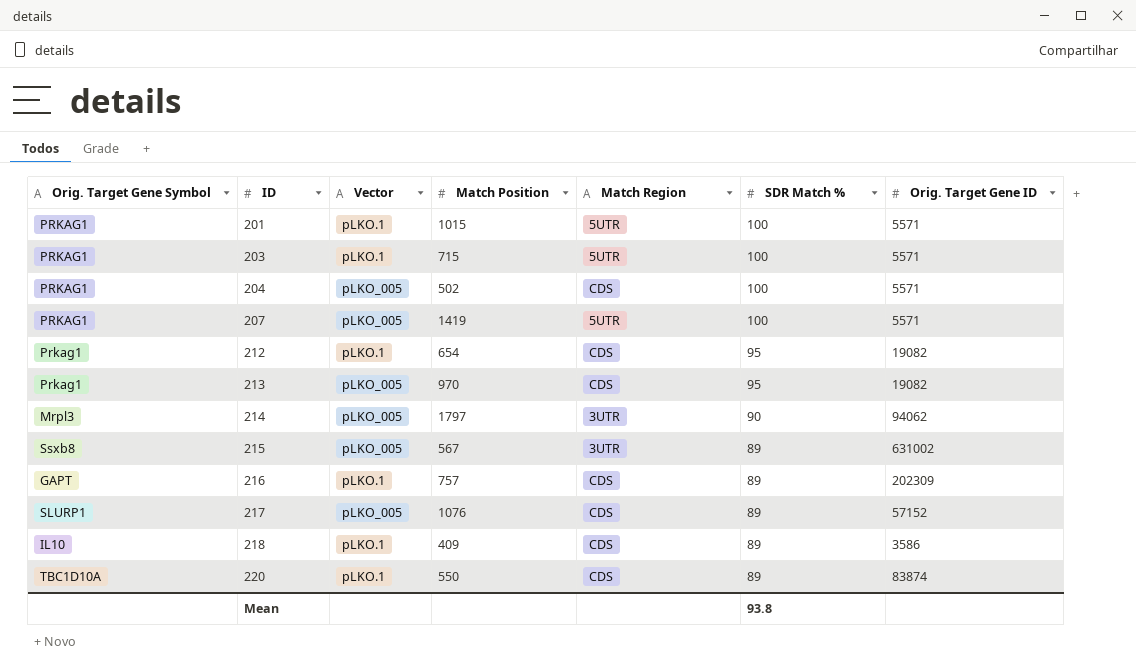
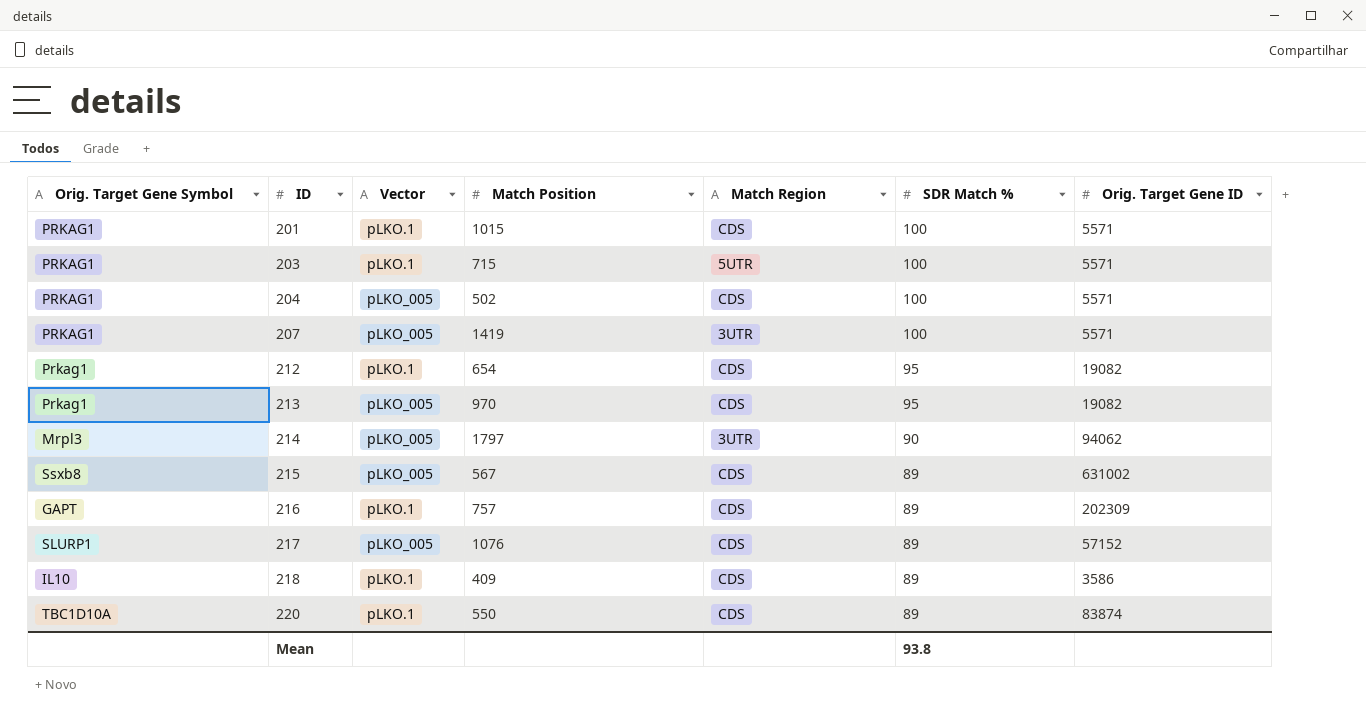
201 | Match Region: 5UTR -> CDS
207 | Match Region: 5UTR -> 3UTR
215 | Match Region: 3UTR -> CDS

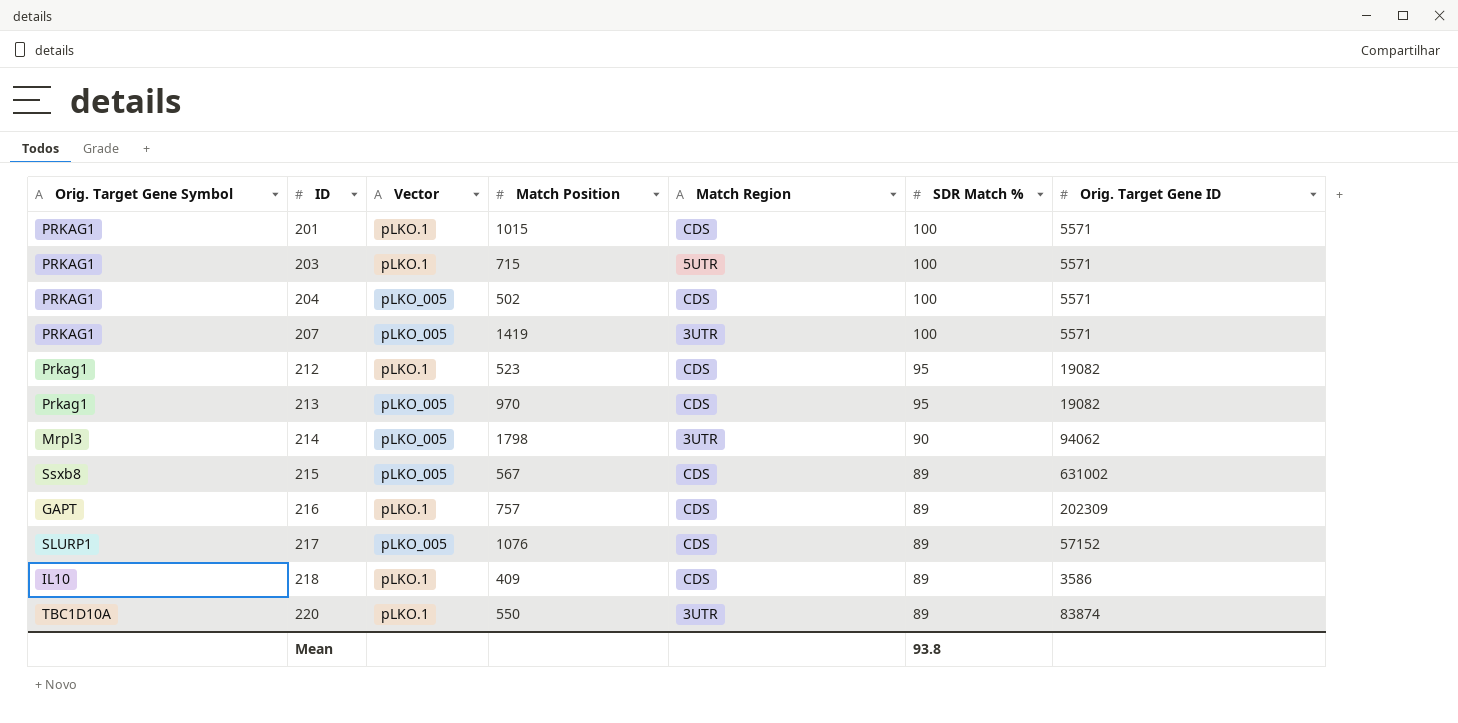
212 | Match Position: 654 -> 523
214 | Match Position: 1797 -> 1798
220 | Match Region: CDS -> 3UTR

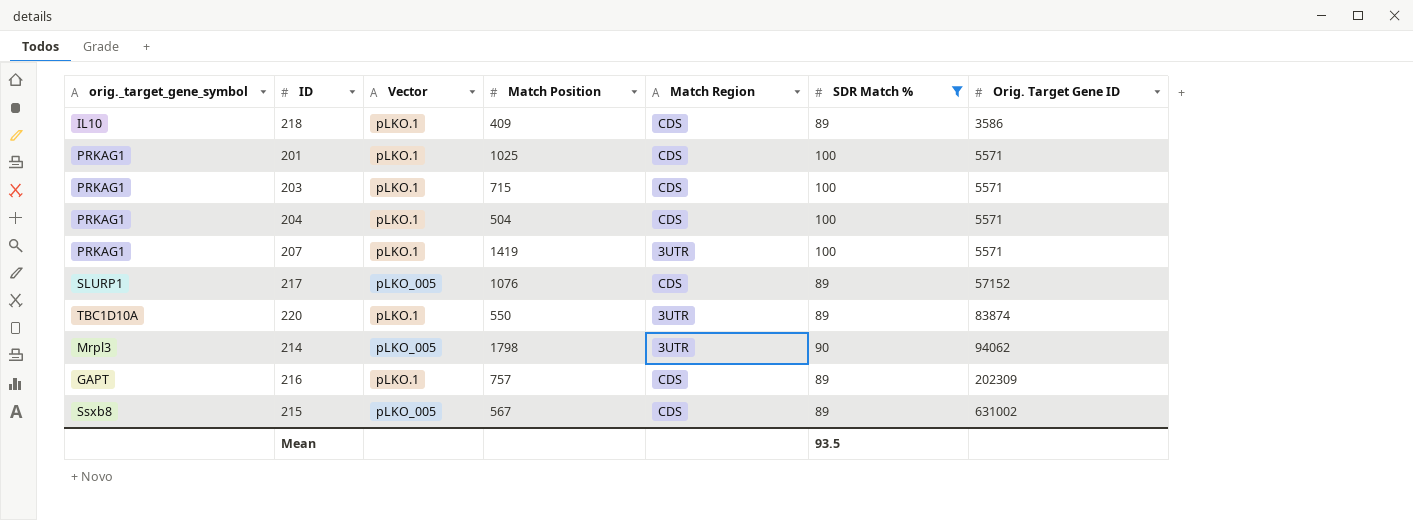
filter: none -> SDR Match % != 95
row order: ID ascending -> Orig. Target Gene ID ascending
column name: Orig. Target Gene Symbol -> orig._target_gene_symbol
201 | Match Position: 1015 -> 1025
203 | Match Region: 5UTR -> CDS
204 | Vector: pLKO_005 -> pLKO.1
204 | Match Position: 502 -> 504
207 | Vector: pLKO_005 -> pLKO.1
Mean | SDR Match %: 93.8 -> 93.5

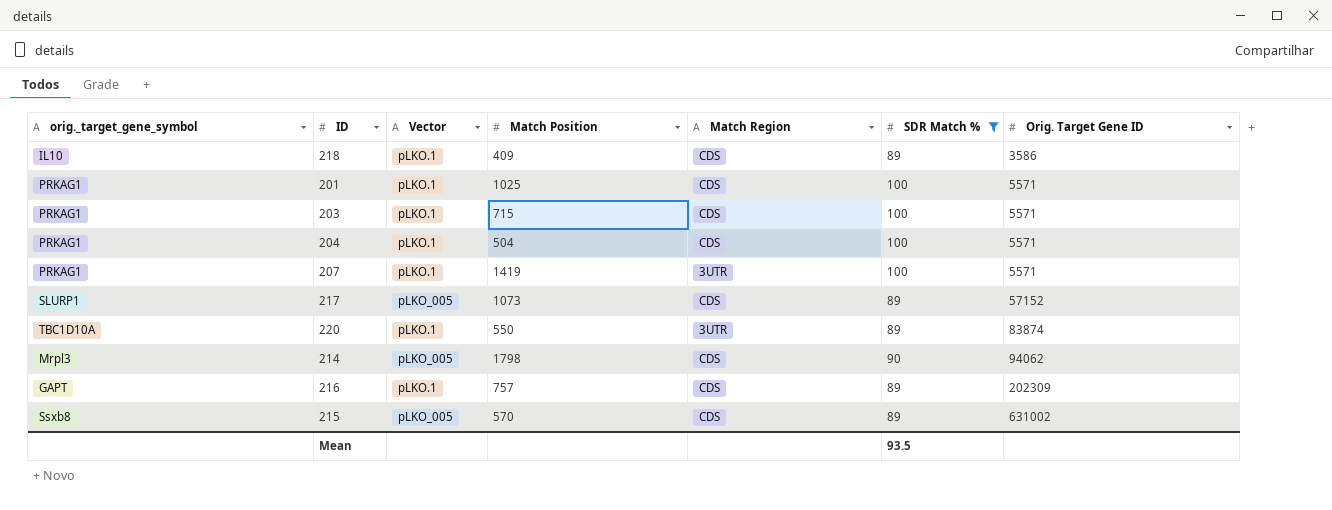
217 | Match Position: 1076 -> 1073
214 | Match Region: 3UTR -> CDS
215 | Match Position: 567 -> 570

